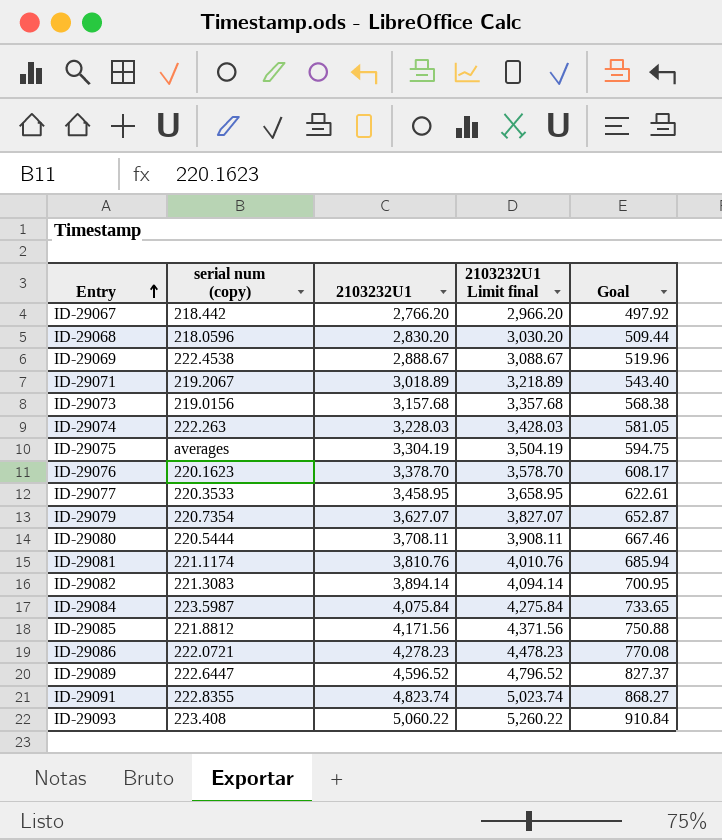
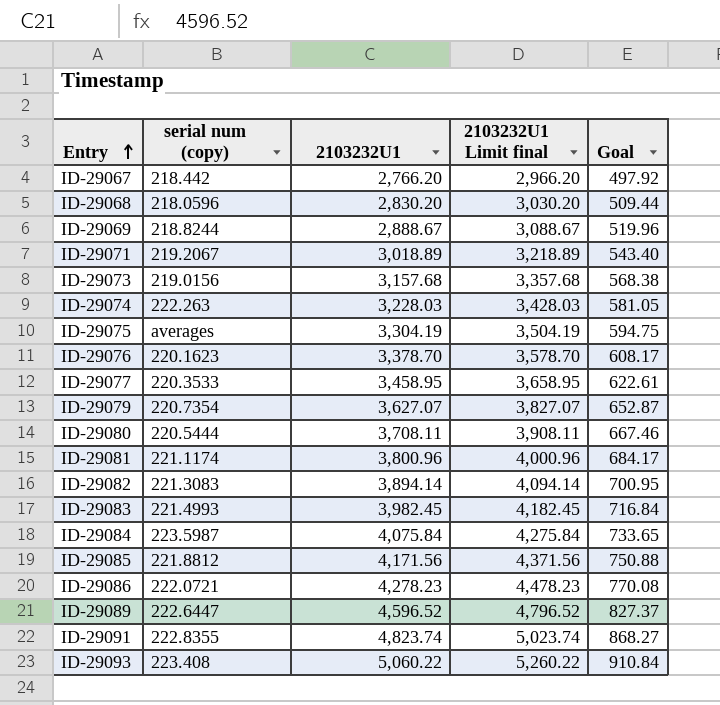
ID-29069 | serial num (copy): 222.4538 -> 218.8244
ID-29081 | 2103232U1: 3,810.76 -> 3,800.96
ID-29081 | 2103232U1 Limit final: 4,010.76 -> 4,000.96
ID-29081 | Goal: 685.94 -> 684.17
row ID-29083: none -> 221.4993 | 3,982.45 | 4,182.45 | 716.84

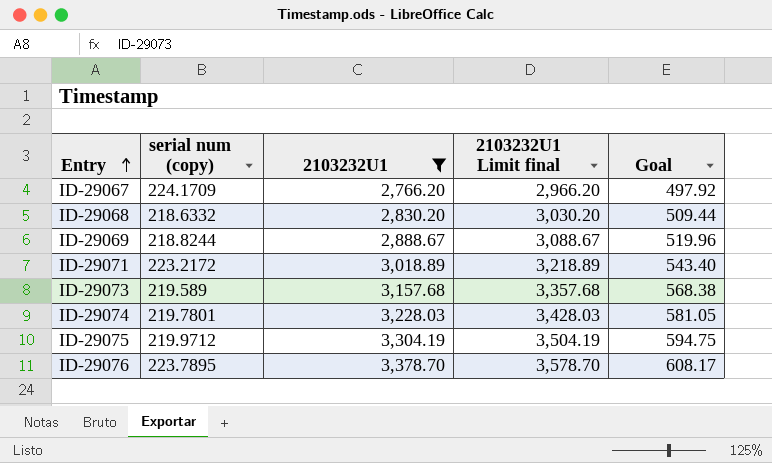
filter: none -> 2103232U1 <= 3,378.70
ID-29067 | serial num (copy): 218.442 -> 224.1709
ID-29068 | serial num (copy): 218.0596 -> 218.6332
ID-29071 | serial num (copy): 219.2067 -> 223.2172
ID-29073 | serial num (copy): 219.0156 -> 219.589
ID-29074 | serial num (copy): 222.263 -> 219.7801
ID-29075 | serial num (copy): averages -> 219.9712
ID-29076 | serial num (copy): 220.1623 -> 223.7895

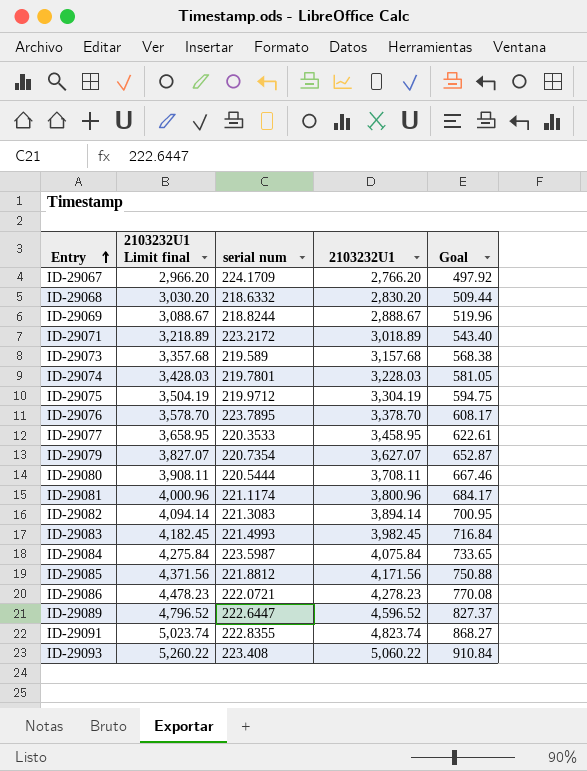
filter: 2103232U1 <= 3,378.70 -> none
column 2103232U1 Limit final | position: 4 -> 2
column name: serial num (copy) -> serial num

